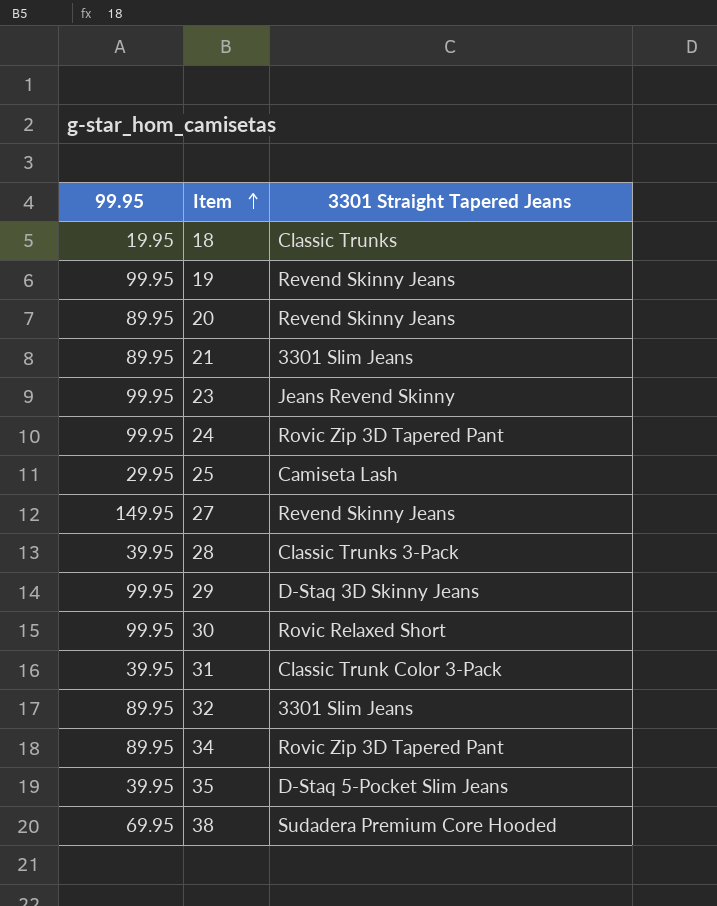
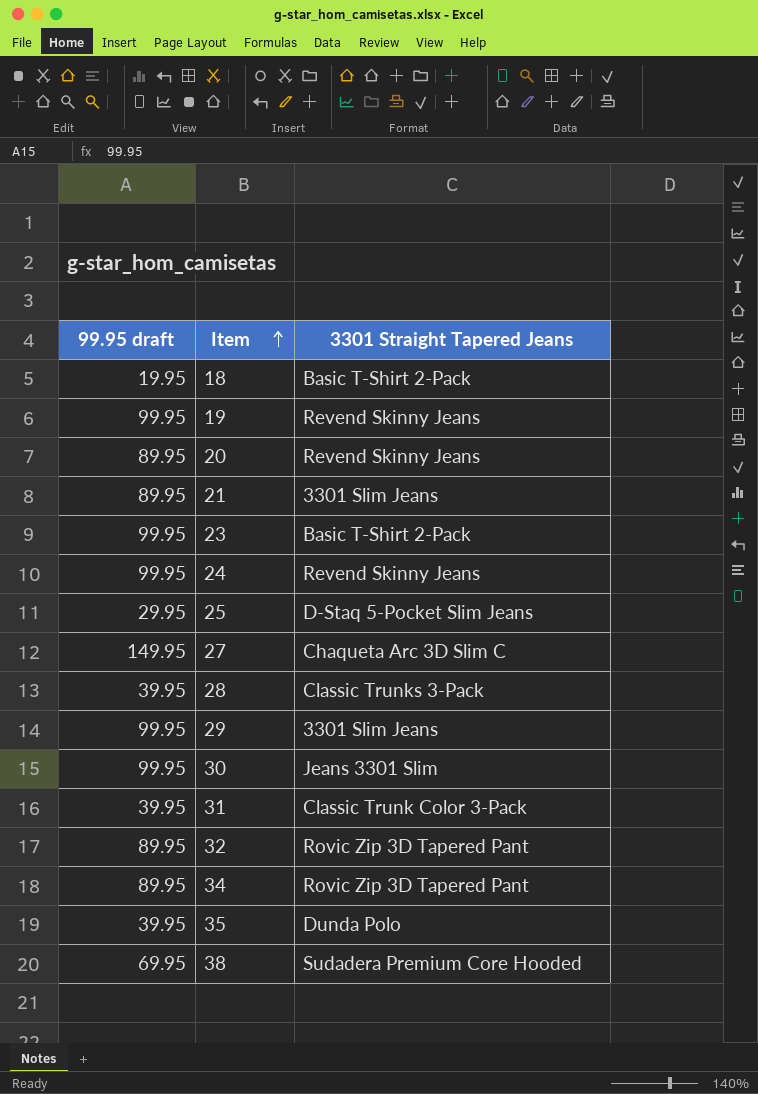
column name: 99.95 -> 99.95 draft
18 | 3301 Straight Tapered Jeans: Classic Trunks -> Basic T-Shirt 2-Pack
23 | 3301 Straight Tapered Jeans: Jeans Revend Skinny -> Basic T-Shirt 2-Pack
24 | 3301 Straight Tapered Jeans: Rovic Zip 3D Tapered Pant -> Revend Skinny Jeans
25 | 3301 Straight Tapered Jeans: Camiseta Lash -> D-Staq 5-Pocket Slim Jeans
27 | 3301 Straight Tapered Jeans: Revend Skinny Jeans -> Chaqueta Arc 3D Slim C
29 | 3301 Straight Tapered Jeans: D-Staq 3D Skinny Jeans -> 3301 Slim Jeans
30 | 3301 Straight Tapered Jeans: Rovic Relaxed Short -> Jeans 3301 Slim
32 | 3301 Straight Tapered Jeans: 3301 Slim Jeans -> Rovic Zip 3D Tapered Pant
35 | 3301 Straight Tapered Jeans: D-Staq 5-Pocket Slim Jeans -> Dunda Polo

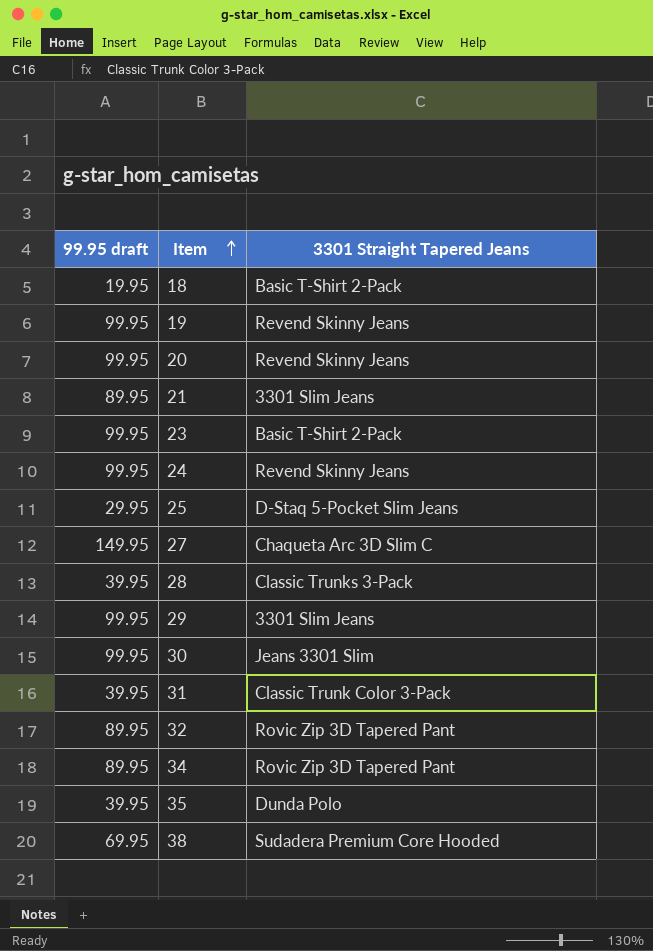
20 | 99.95 draft: 89.95 -> 99.95

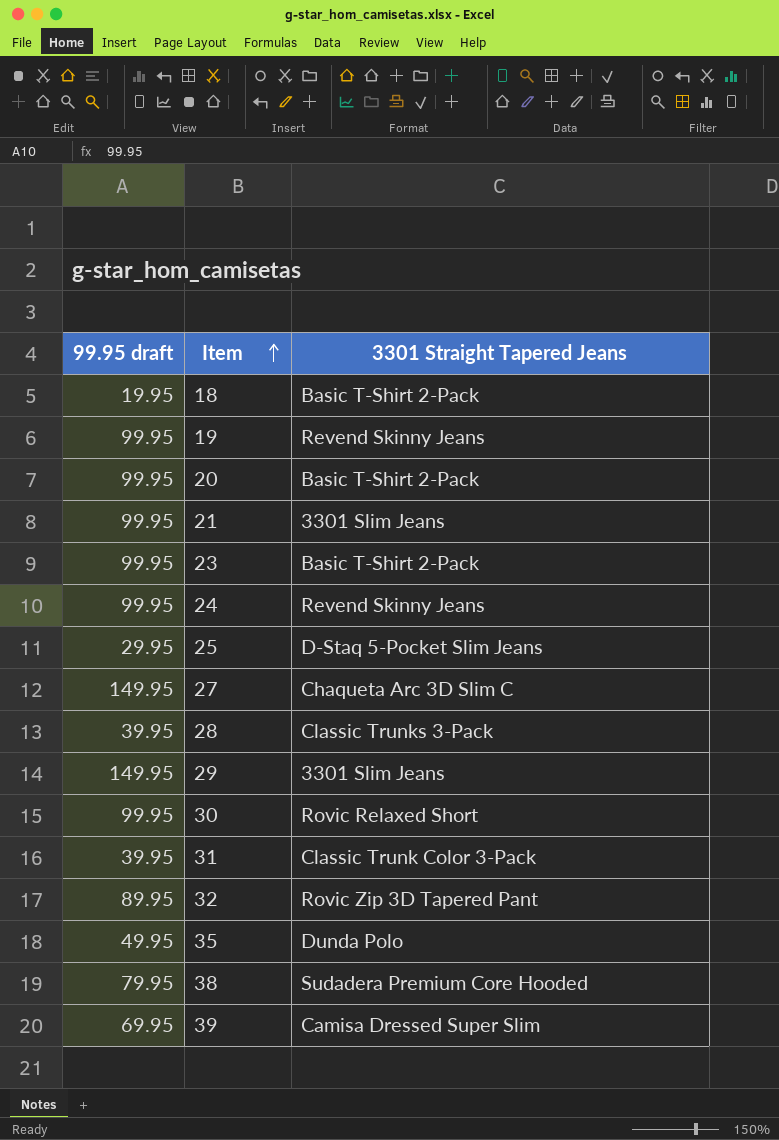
row 34: 89.95 | Rovic Zip 3D Tapered Pant -> none
20 | 3301 Straight Tapered Jeans: Revend Skinny Jeans -> Basic T-Shirt 2-Pack
21 | 99.95 draft: 89.95 -> 99.95
29 | 99.95 draft: 99.95 -> 149.95
30 | 3301 Straight Tapered Jeans: Jeans 3301 Slim -> Rovic Relaxed Short
35 | 99.95 draft: 39.95 -> 49.95
38 | 99.95 draft: 69.95 -> 79.95
row 39: none -> 69.95 | Camisa Dressed Super Slim

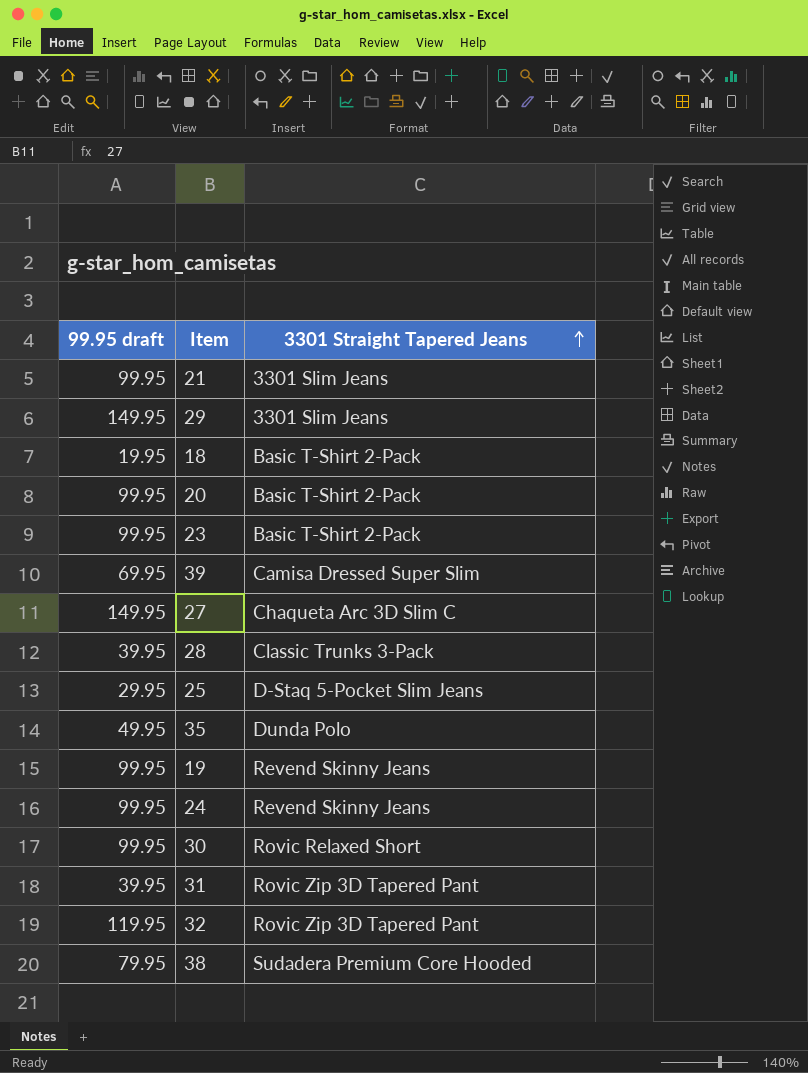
row order: Item ascending -> 3301 Straight Tapered Jeans ascending
31 | 3301 Straight Tapered Jeans: Classic Trunk Color 3-Pack -> Rovic Zip 3D Tapered Pant
32 | 99.95 draft: 89.95 -> 119.95

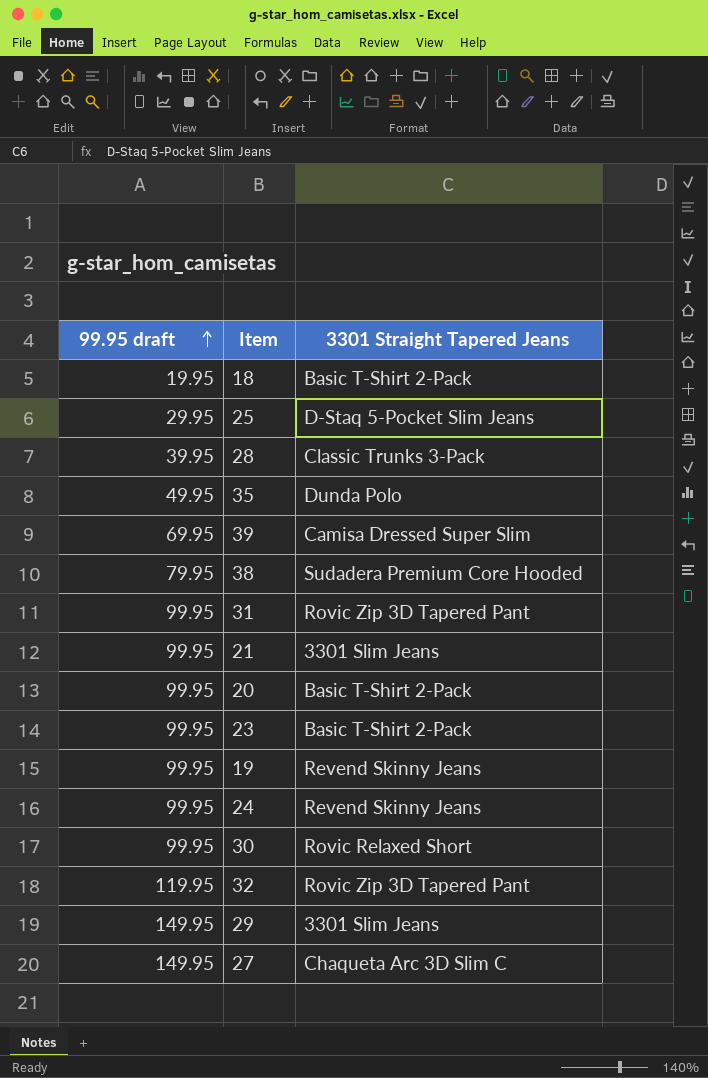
row order: 3301 Straight Tapered Jeans ascending -> 99.95 draft ascending
31 | 99.95 draft: 39.95 -> 99.95

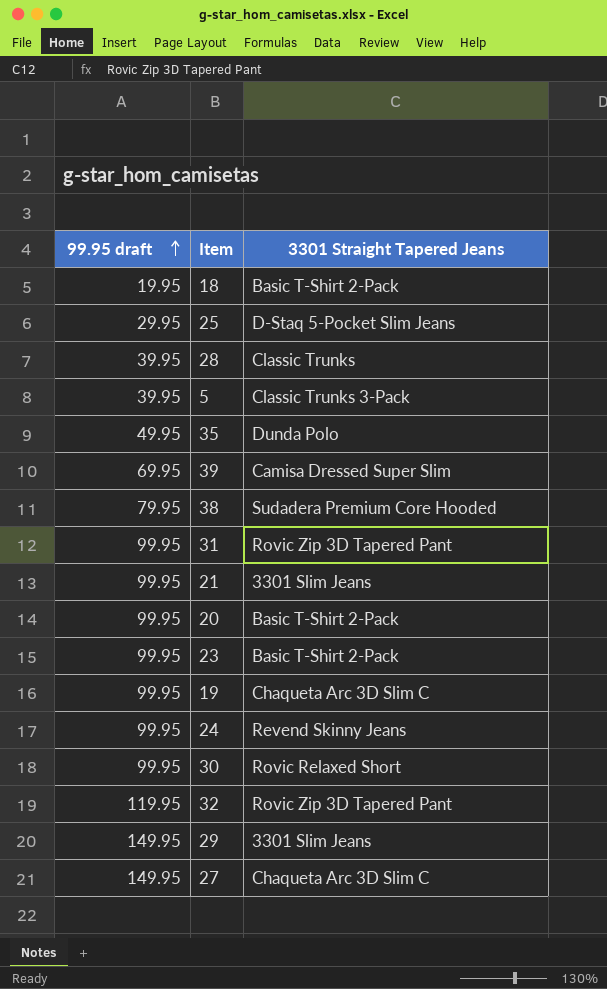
28 | 3301 Straight Tapered Jeans: Classic Trunks 3-Pack -> Classic Trunks
row 5: none -> 39.95 | Classic Trunks 3-Pack
19 | 3301 Straight Tapered Jeans: Revend Skinny Jeans -> Chaqueta Arc 3D Slim C

